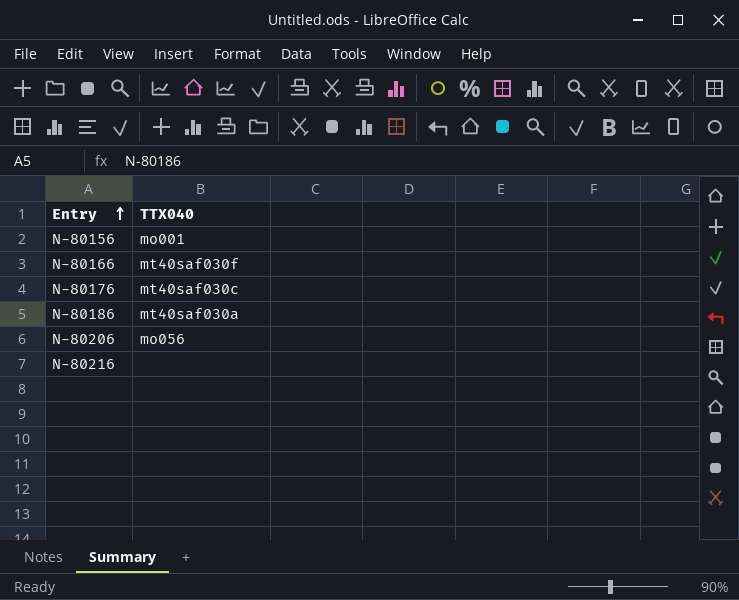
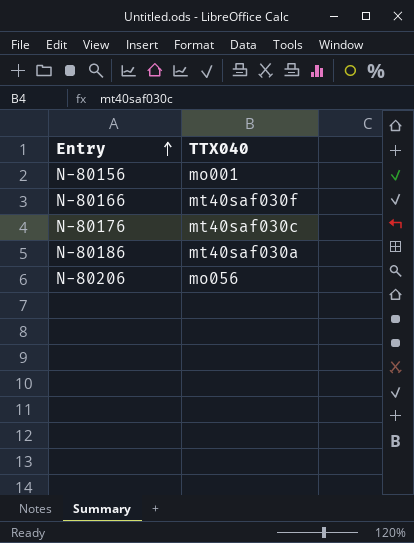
row N-80216: none -> none

